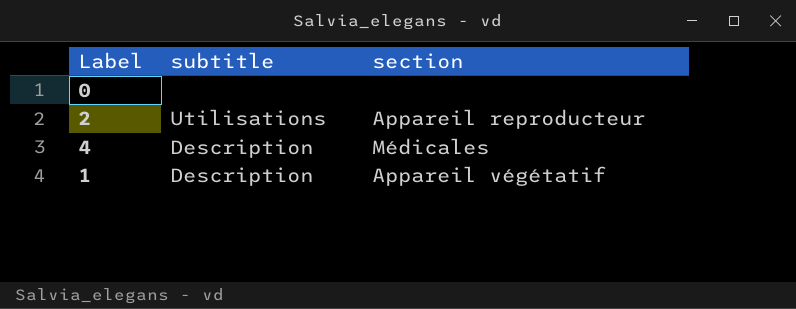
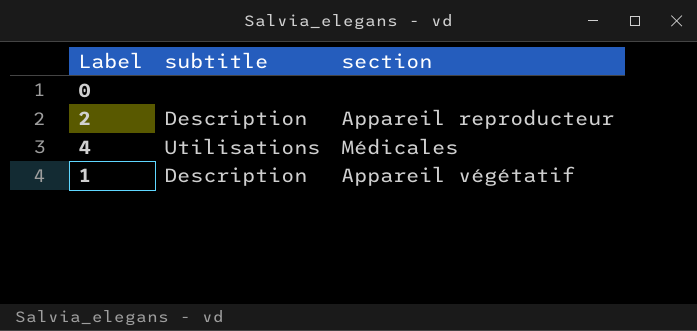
2 | subtitle: Utilisations -> Description
4 | subtitle: Description -> Utilisations

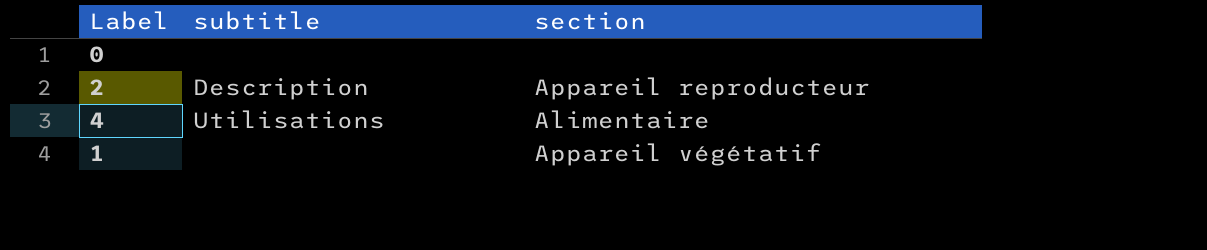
4 | section: Médicales -> Alimentaire
1 | subtitle: Description -> none

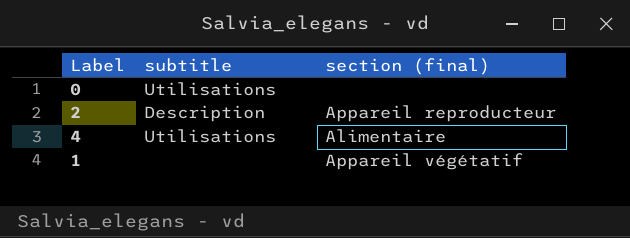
column name: section -> section (final)
0 | subtitle: none -> Utilisations

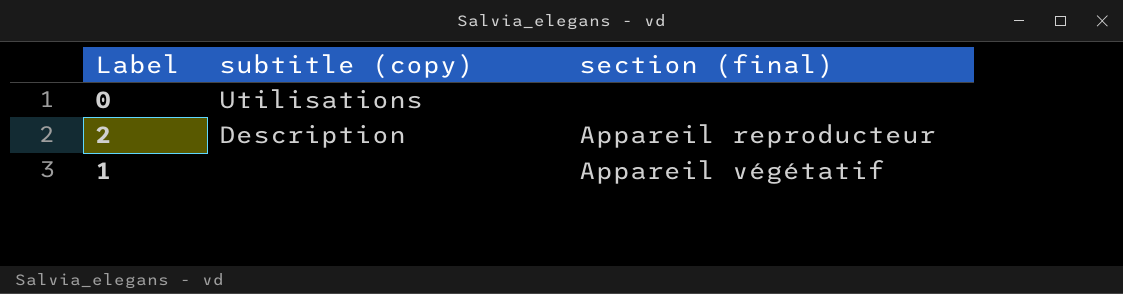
column name: subtitle -> subtitle (copy)
row 4: Utilisations | Alimentaire -> none

